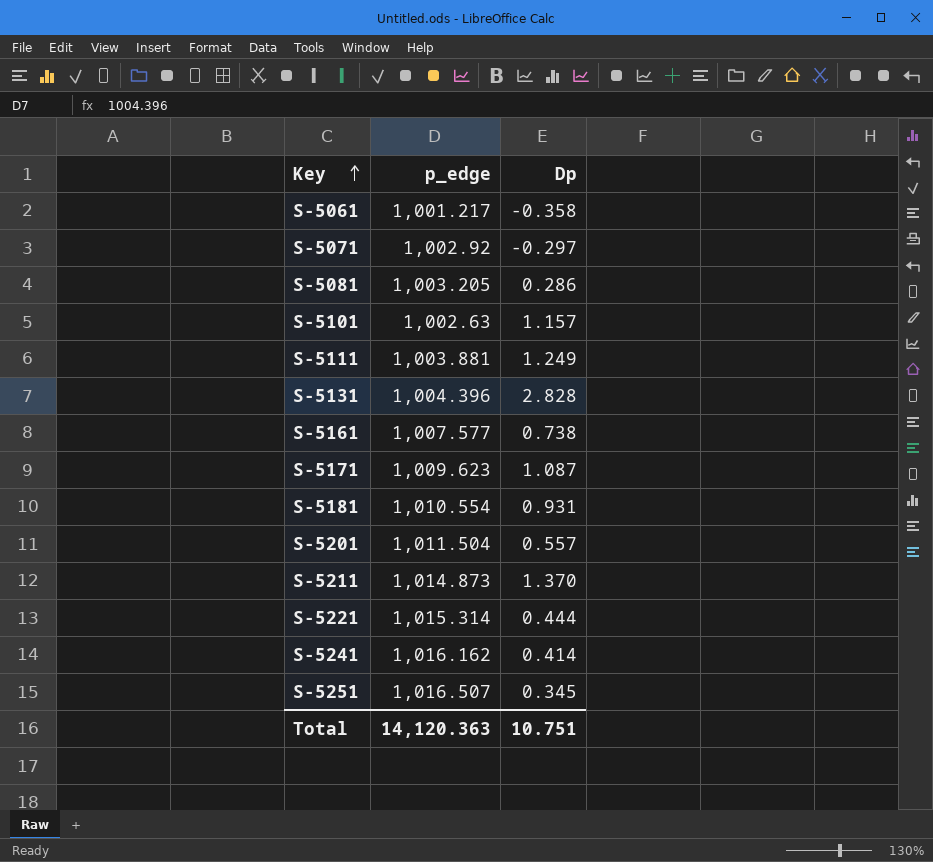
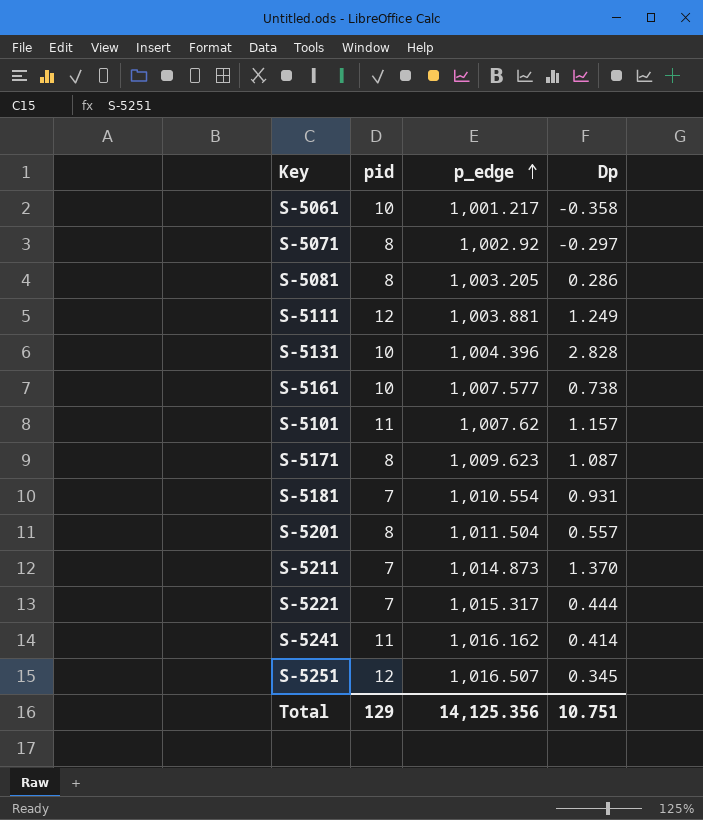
row order: Key ascending -> p_edge ascending
column pid | position: none -> 2
S-5101 | p_edge: 1,002.63 -> 1,007.62
S-5221 | p_edge: 1,015.314 -> 1,015.317
Total | p_edge: 14,120.363 -> 14,125.356

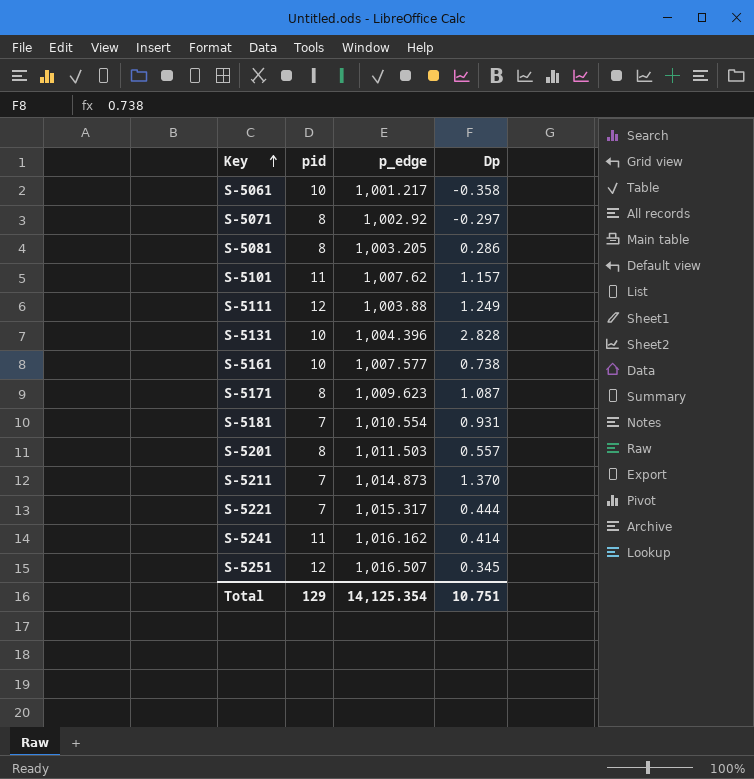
row order: p_edge ascending -> Key ascending
S-5111 | p_edge: 1,003.881 -> 1,003.88
S-5201 | p_edge: 1,011.504 -> 1,011.503
Total | p_edge: 14,125.356 -> 14,125.354

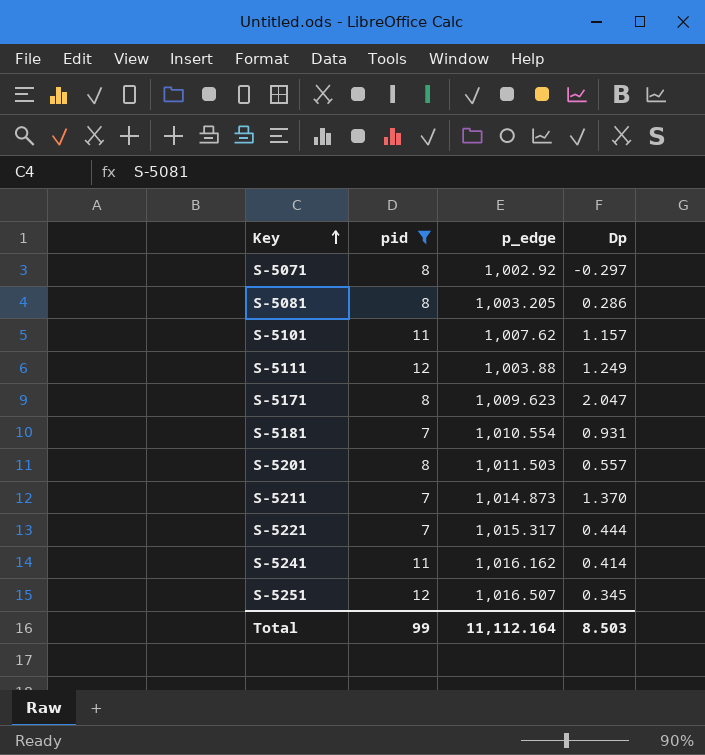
filter: none -> pid != 10
S-5171 | Dp: 1.087 -> 2.047
Total | pid: 129 -> 99
Total | p_edge: 14,125.354 -> 11,112.164
Total | Dp: 10.751 -> 8.503

